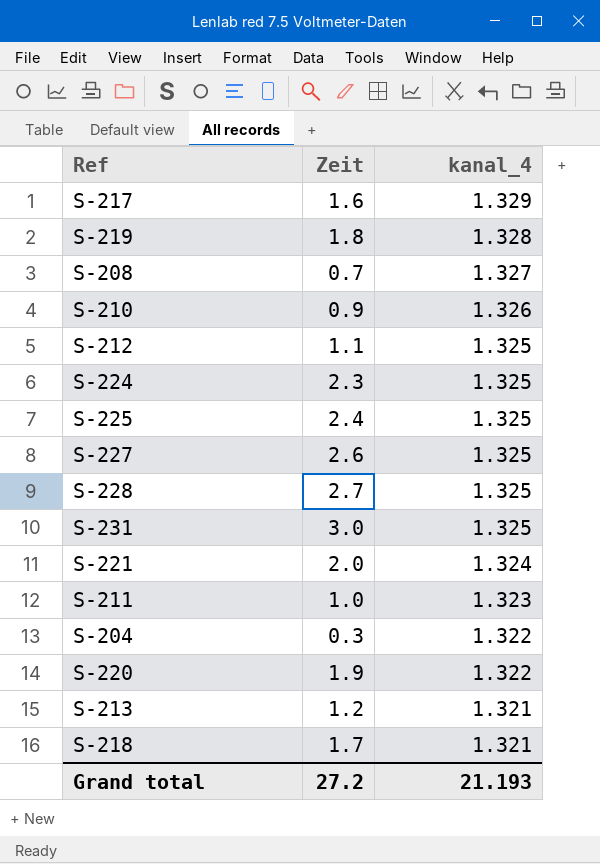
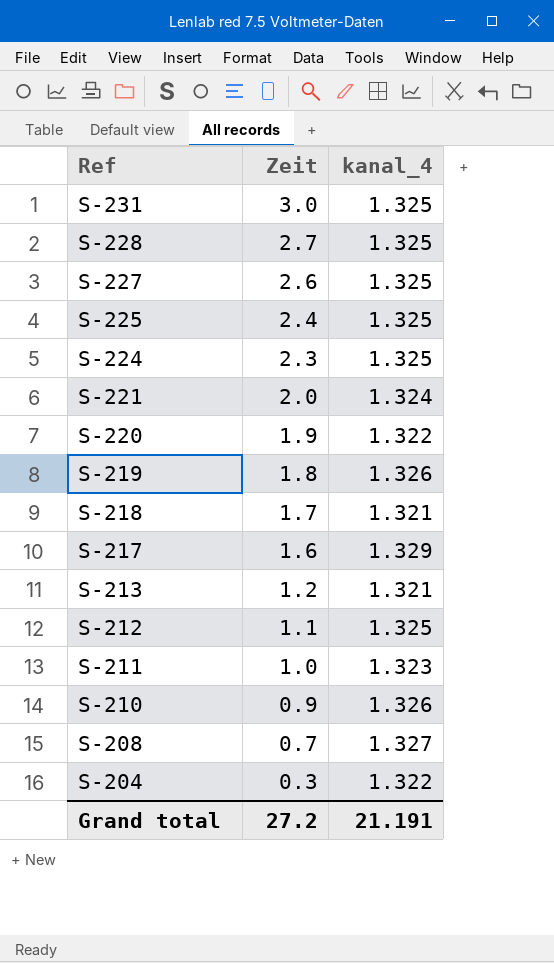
row order: kanal_4 descending -> Ref descending
S-219 | kanal_4: 1.328 -> 1.326
Grand total | kanal_4: 21.193 -> 21.191

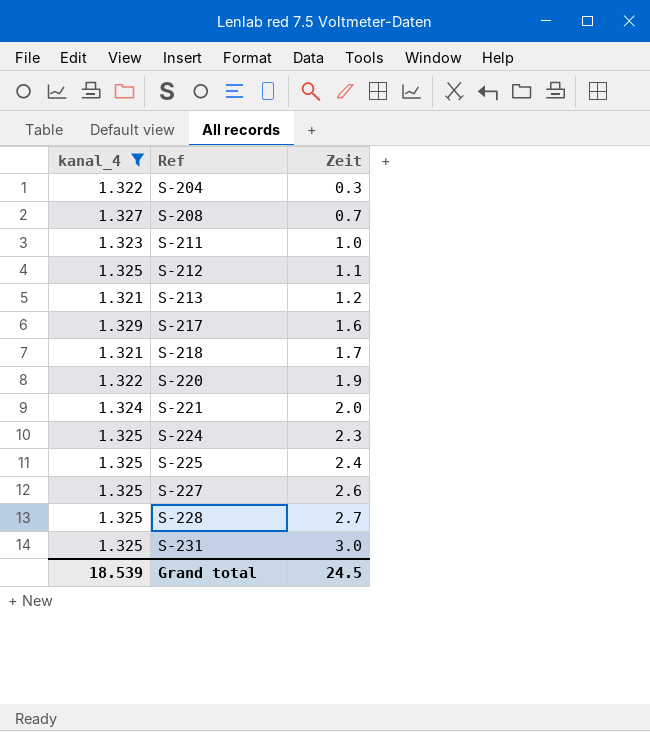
filter: none -> kanal_4 != 1.326
row order: Ref descending -> Ref ascending
column kanal_4 | position: 3 -> 1
Grand total | kanal_4: 21.191 -> 18.539
Grand total | Zeit: 27.2 -> 24.5

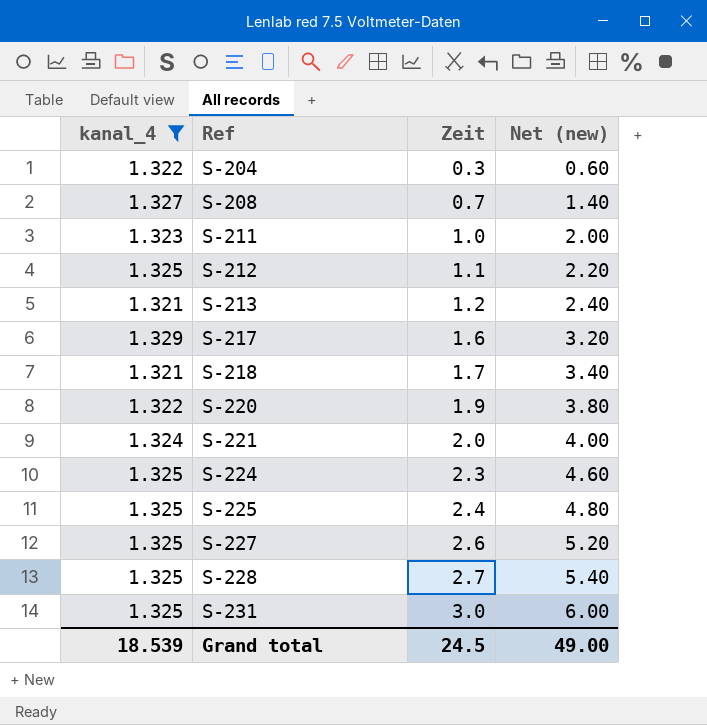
column Net (new) | formula: none -> [Zeit] * 2

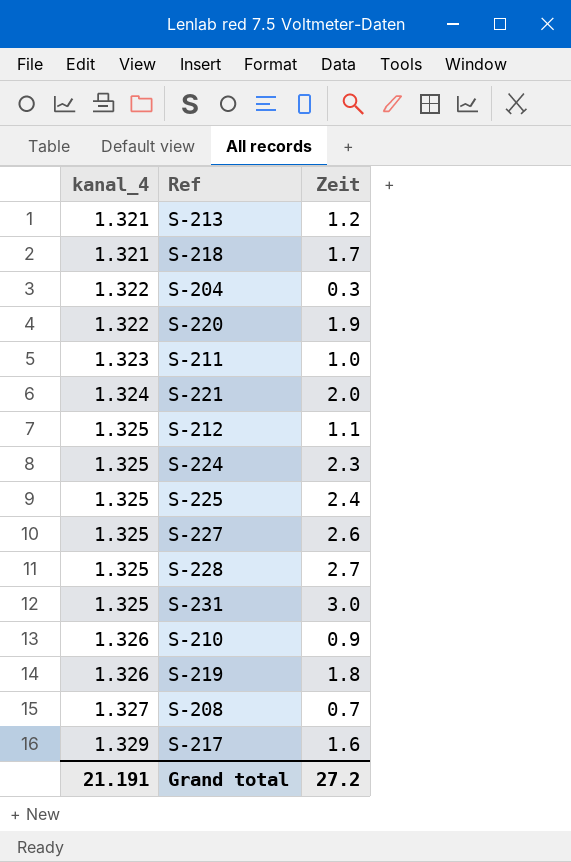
filter: kanal_4 != 1.326 -> none
row order: Ref ascending -> kanal_4 ascending
column Net (new) | formula: [Zeit] * 2 -> none
Grand total | kanal_4: 18.539 -> 21.191
Grand total | Zeit: 24.5 -> 27.2

